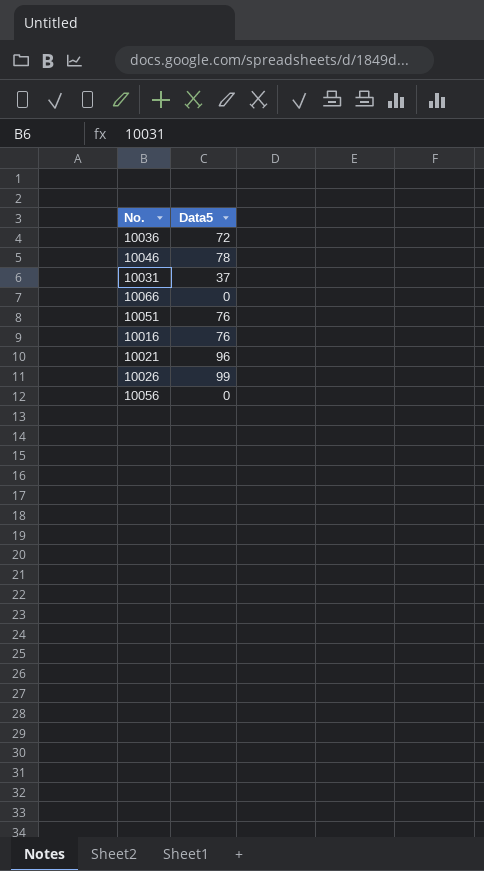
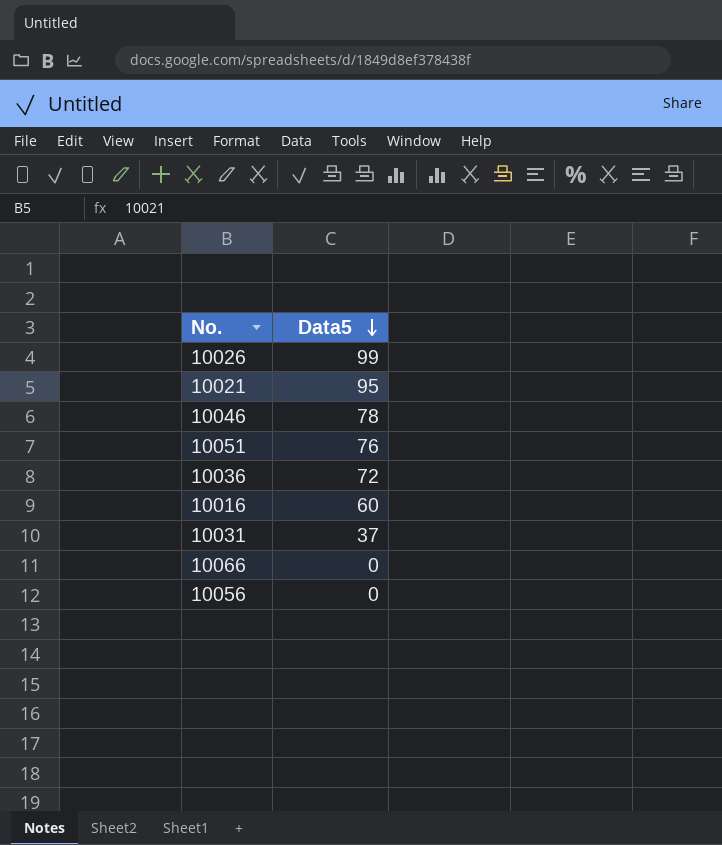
row order: none -> Data5 descending
10021 | Data5: 96 -> 95
10016 | Data5: 76 -> 60

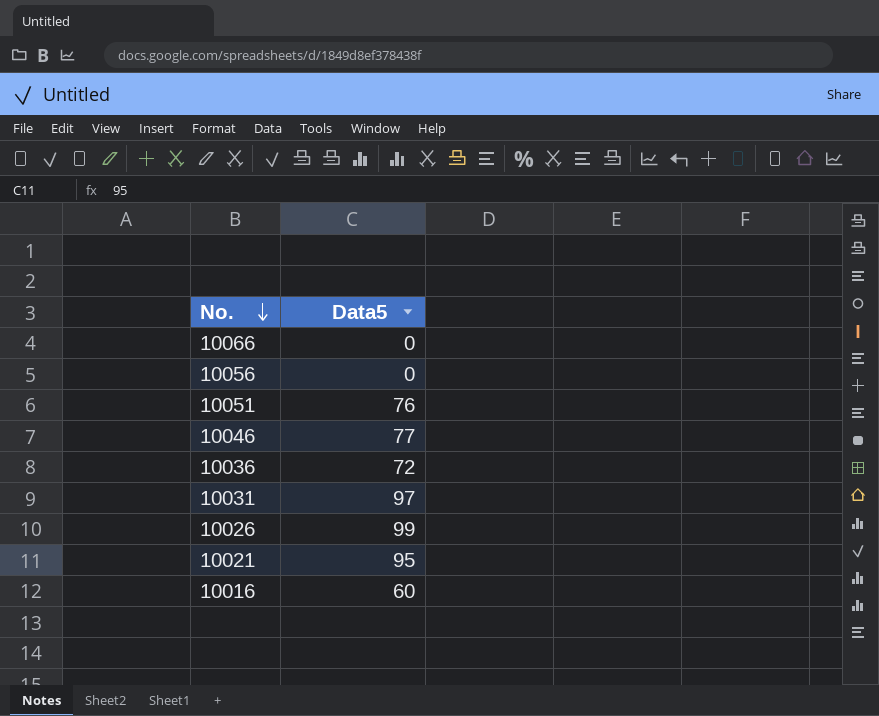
row order: Data5 descending -> No. descending
10046 | Data5: 78 -> 77
10031 | Data5: 37 -> 97

